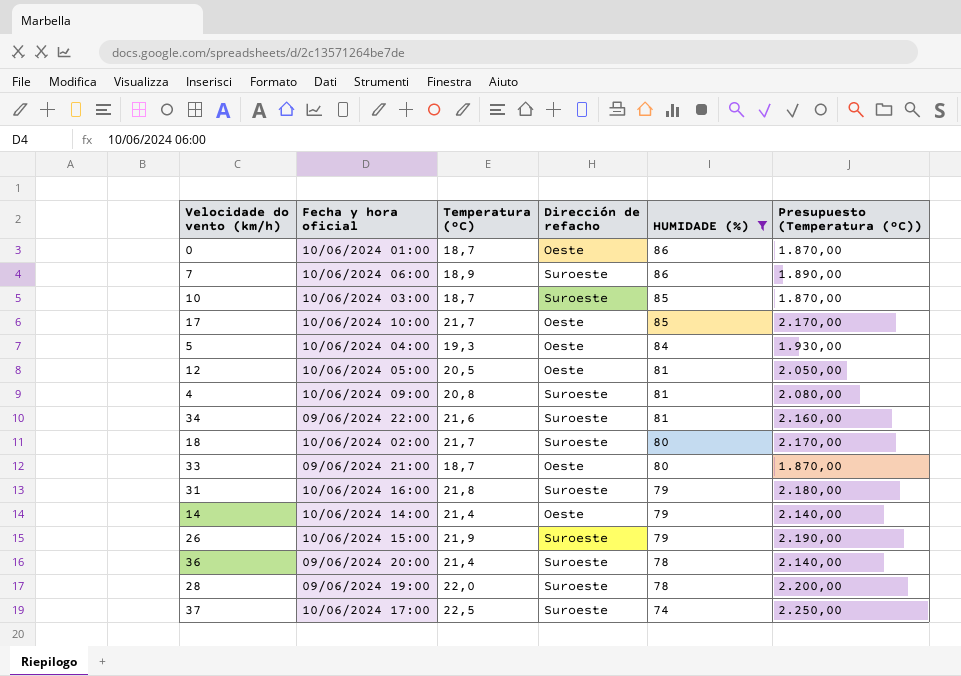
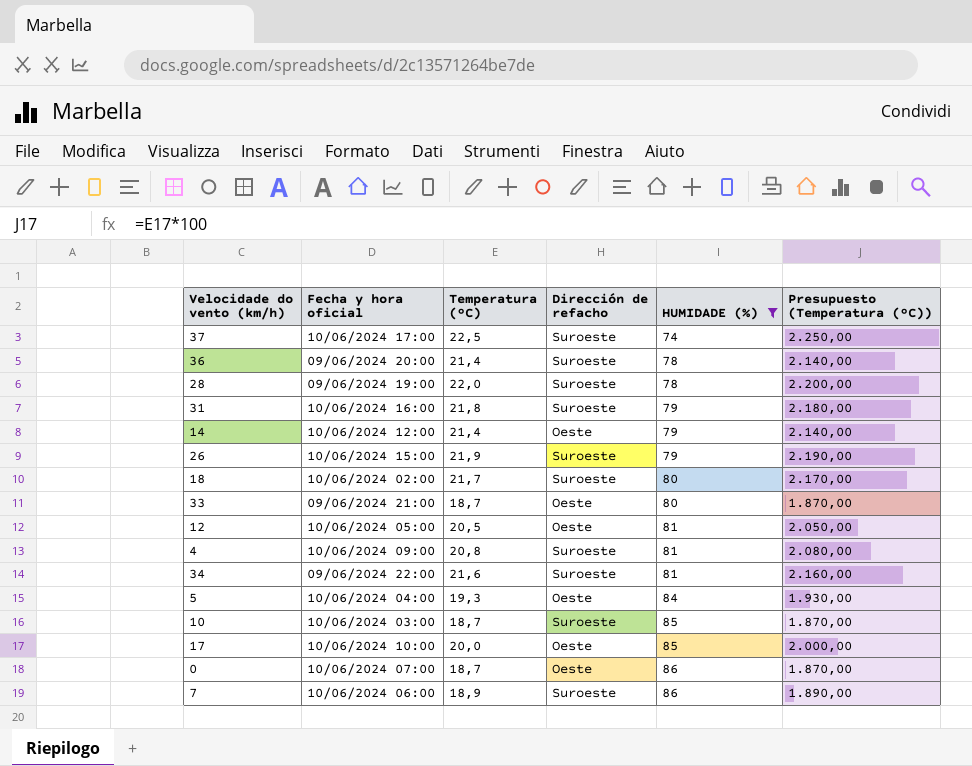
row order: HUMIDADE (%) descending -> HUMIDADE (%) ascending
14 | Fecha y hora oficial: 10/06/2024 14:00 -> 10/06/2024 12:00
17 | Temperatura (ºC): 21,7 -> 20,0
17 | Presupuesto (Temperatura (ºC)): 2.170,00 -> 2.000,00
0 | Fecha y hora oficial: 10/06/2024 01:00 -> 10/06/2024 07:00

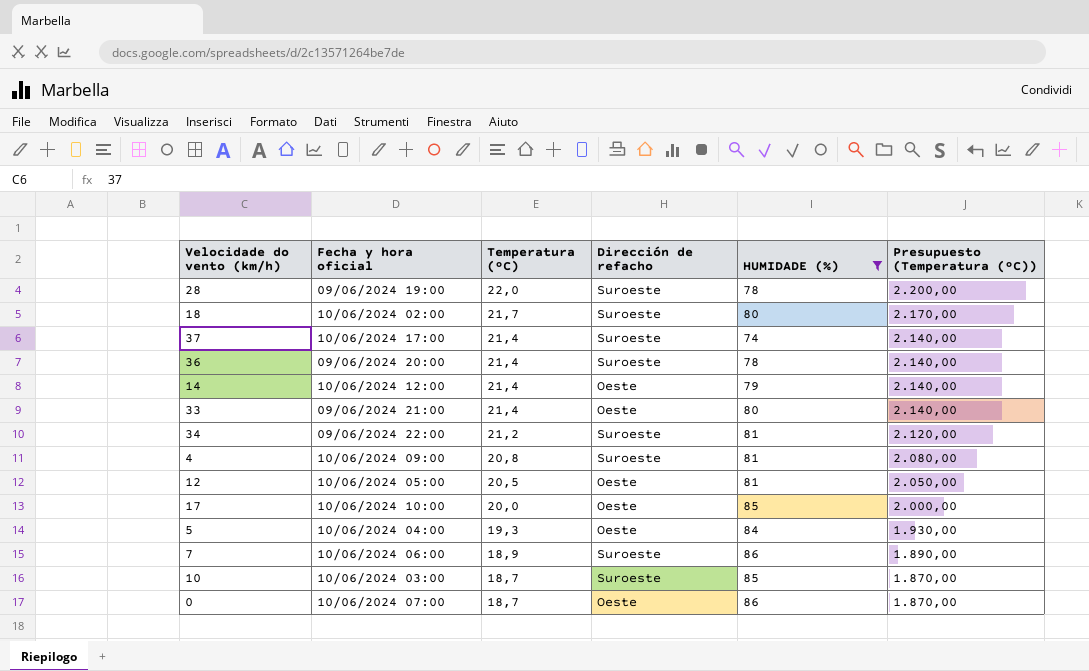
row order: HUMIDADE (%) ascending -> Temperatura (ºC) descending
row 31: 10/06/2024 16:00 | 21,8 | Suroeste | 79 | 2.180,00 -> none
row 26: 10/06/2024 15:00 | 21,9 | Suroeste | 79 | 2.190,00 -> none
37 | Temperatura (ºC): 22,5 -> 21,4
37 | Presupuesto (Temperatura (ºC)): 2.250,00 -> 2.140,00
33 | Temperatura (ºC): 18,7 -> 21,4
33 | Presupuesto (Temperatura (ºC)): 1.870,00 -> 2.140,00
34 | Temperatura (ºC): 21,6 -> 21,2
34 | Presupuesto (Temperatura (ºC)): 2.160,00 -> 2.120,00

